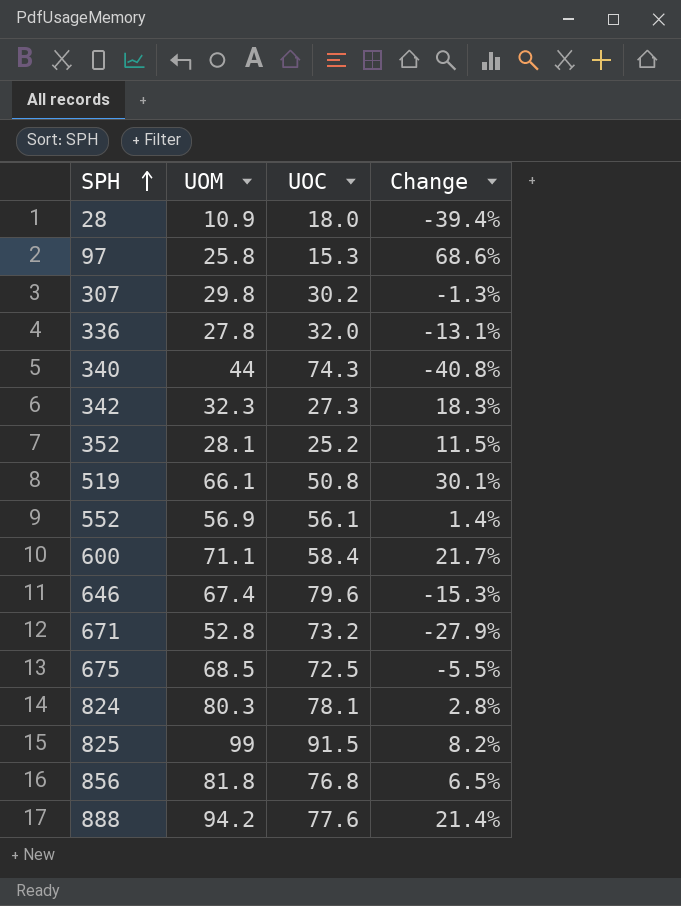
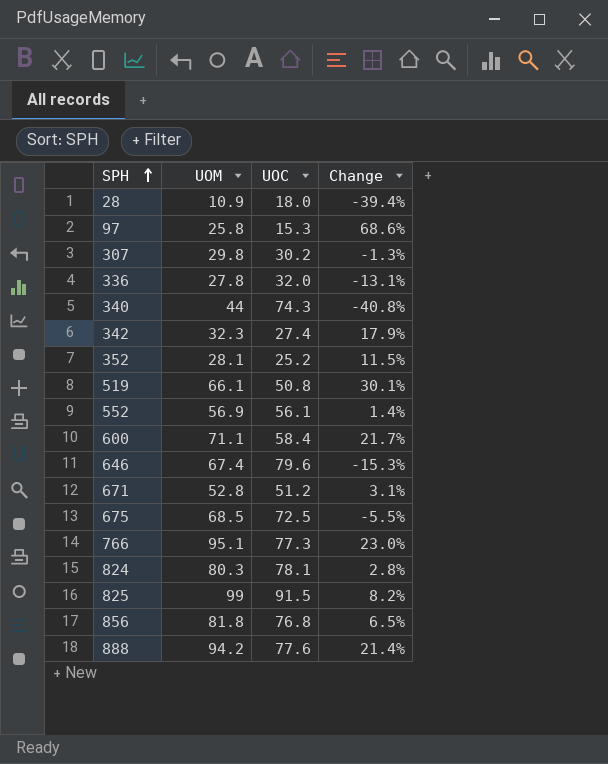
342 | UOC: 27.3 -> 27.4
342 | Change: 18.3% -> 17.9%
671 | UOC: 73.2 -> 51.2
671 | Change: -27.9% -> 3.1%
row 766: none -> 95.1 | 77.3 | 23.0%

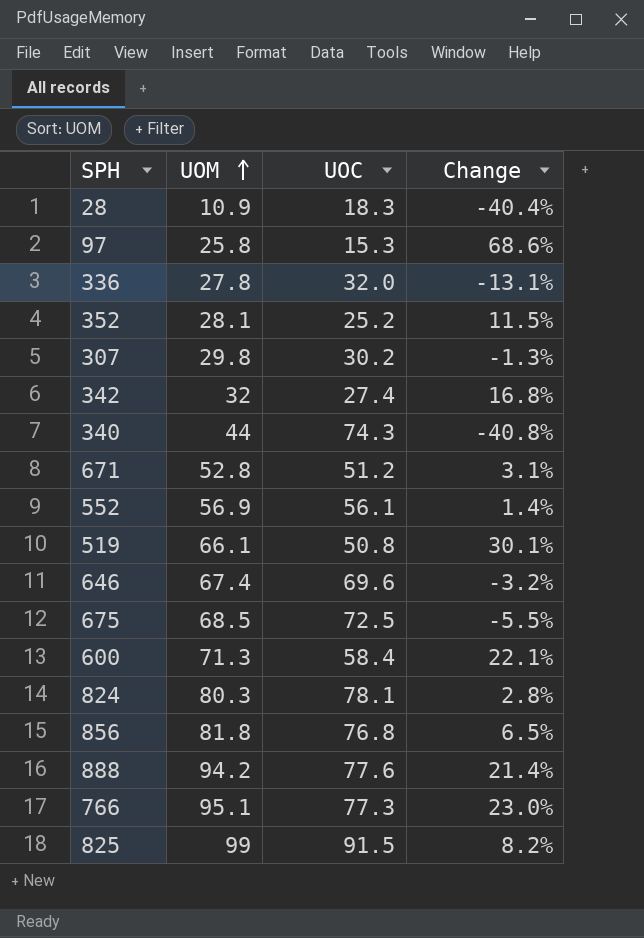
row order: SPH ascending -> UOM ascending
28 | UOC: 18.0 -> 18.3
28 | Change: -39.4% -> -40.4%
342 | UOM: 32.3 -> 32
342 | Change: 17.9% -> 16.8%
646 | UOC: 79.6 -> 69.6
646 | Change: -15.3% -> -3.2%
600 | UOM: 71.1 -> 71.3
600 | Change: 21.7% -> 22.1%

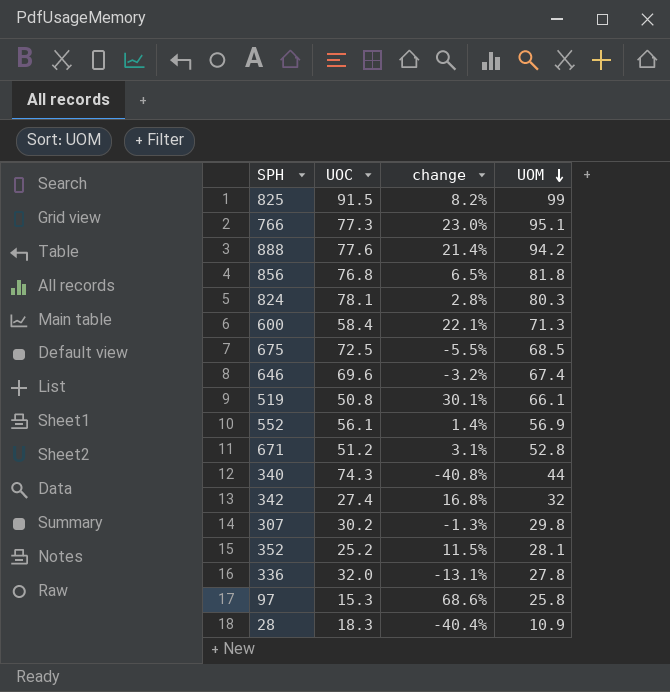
row order: UOM ascending -> UOM descending
column name: Change -> change
column UOM | position: 2 -> 4

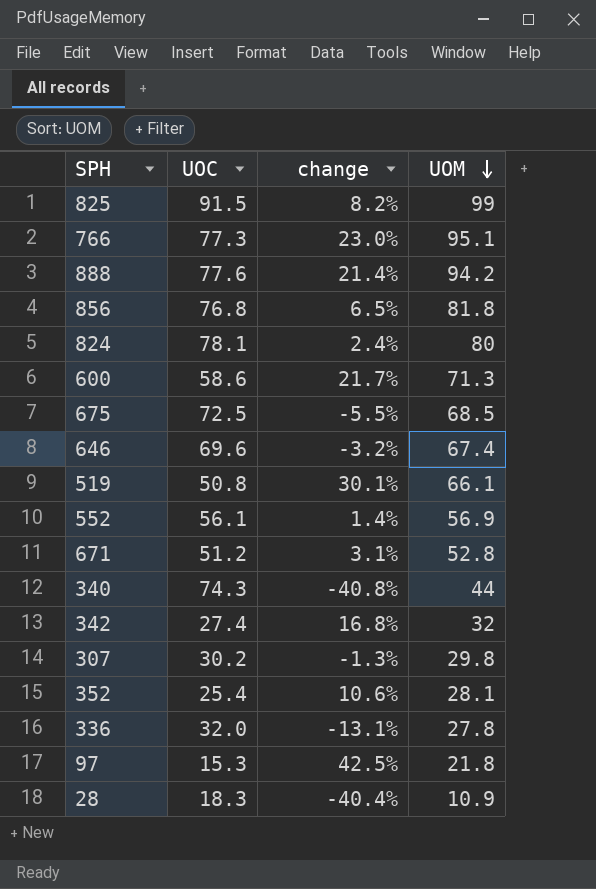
824 | change: 2.8% -> 2.4%
824 | UOM: 80.3 -> 80
600 | UOC: 58.4 -> 58.6
600 | change: 22.1% -> 21.7%
352 | UOC: 25.2 -> 25.4
352 | change: 11.5% -> 10.6%
97 | change: 68.6% -> 42.5%
97 | UOM: 25.8 -> 21.8

